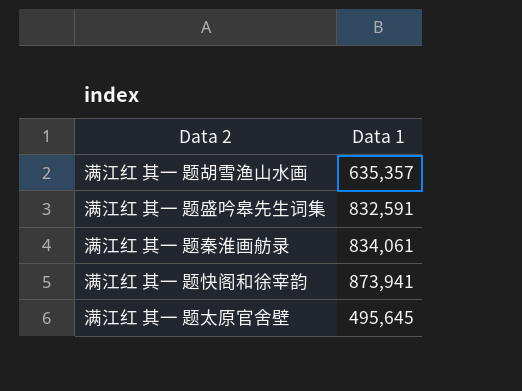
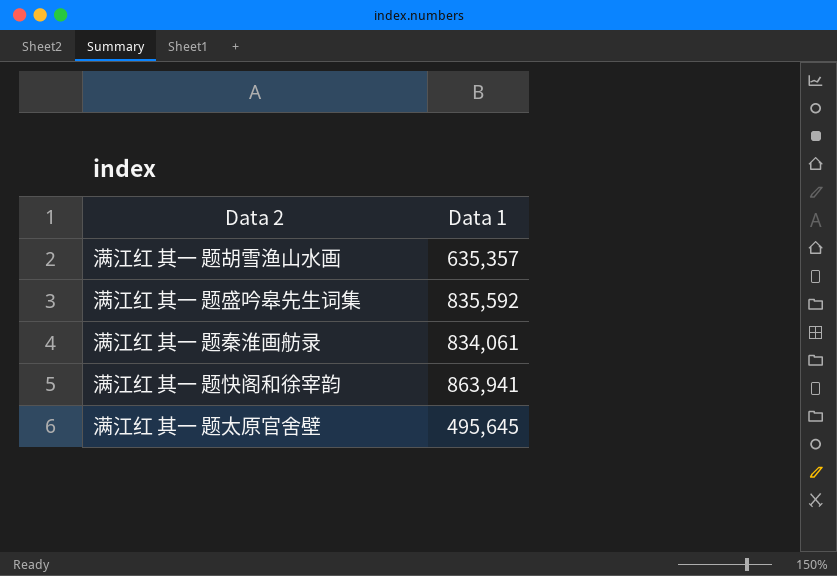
满江红 其一 题盛吟皋先生词集 | Data 1: 832,591 -> 835,592
满江红 其一 题快阁和徐宰韵 | Data 1: 873,941 -> 863,941

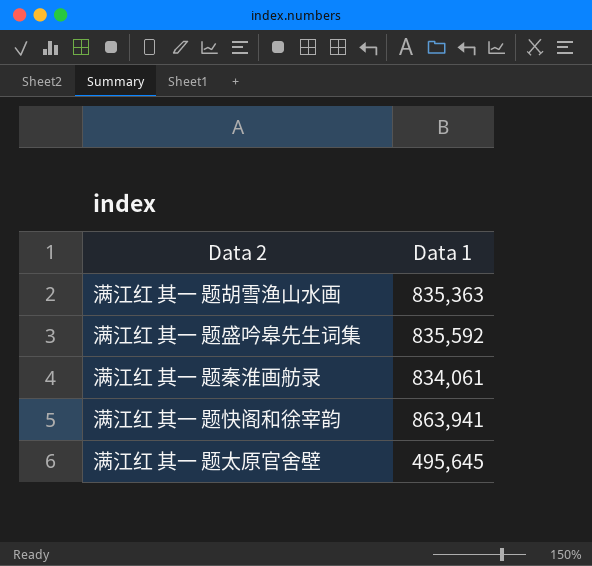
满江红 其一 题胡雪渔山水画 | Data 1: 635,357 -> 835,363

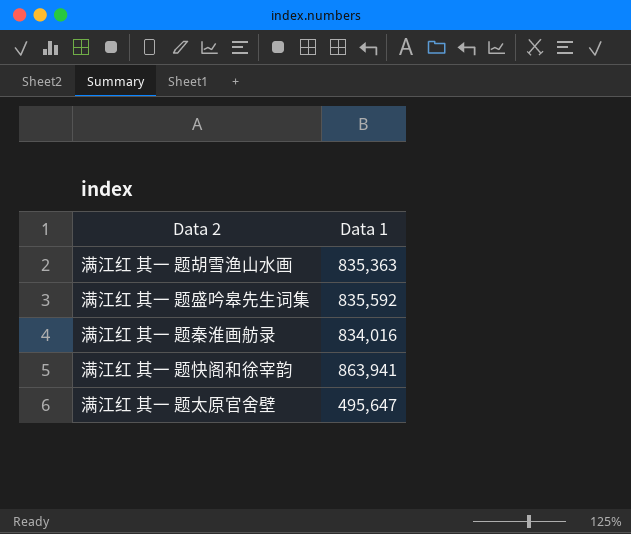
满江红 其一 题秦淮画舫录 | Data 1: 834,061 -> 834,016
满江红 其一 题太原官舍壁 | Data 1: 495,645 -> 495,647

